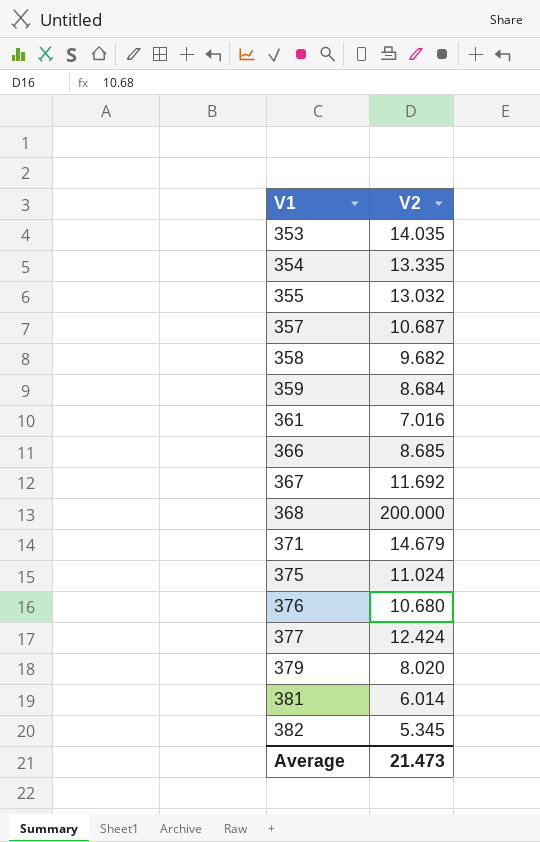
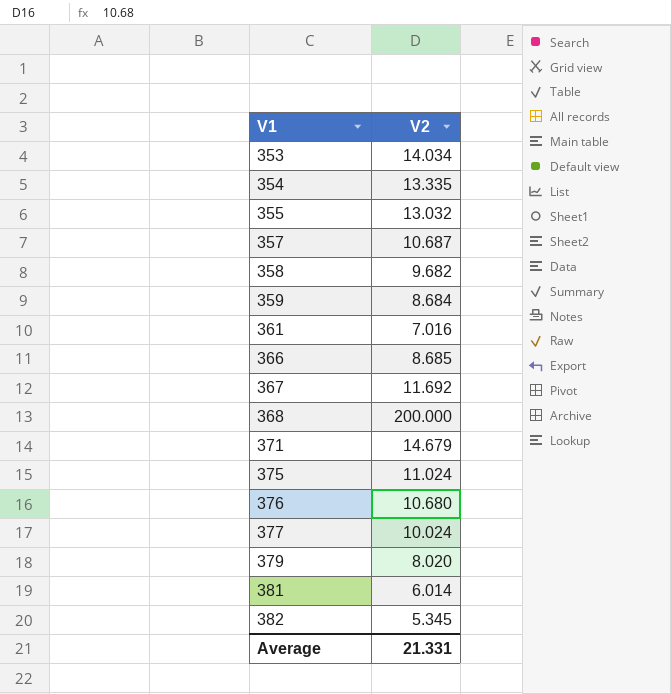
353 | V2: 14.035 -> 14.034
377 | V2: 12.424 -> 10.024
Average | V2: 21.473 -> 21.331

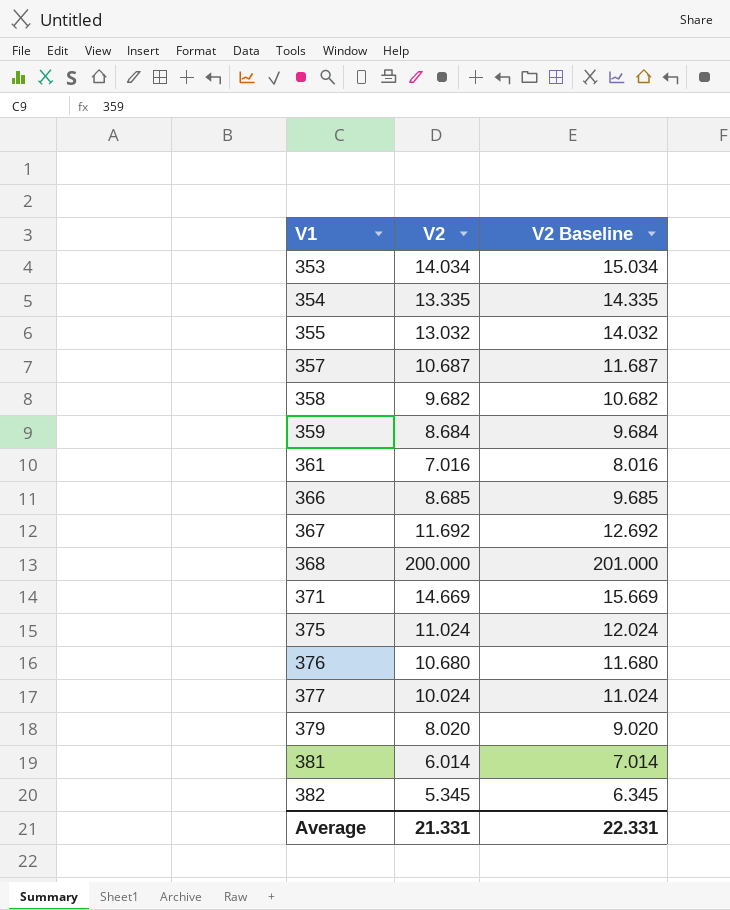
column V2 Baseline | formula: none -> [V2] + 1
371 | V2: 14.679 -> 14.669

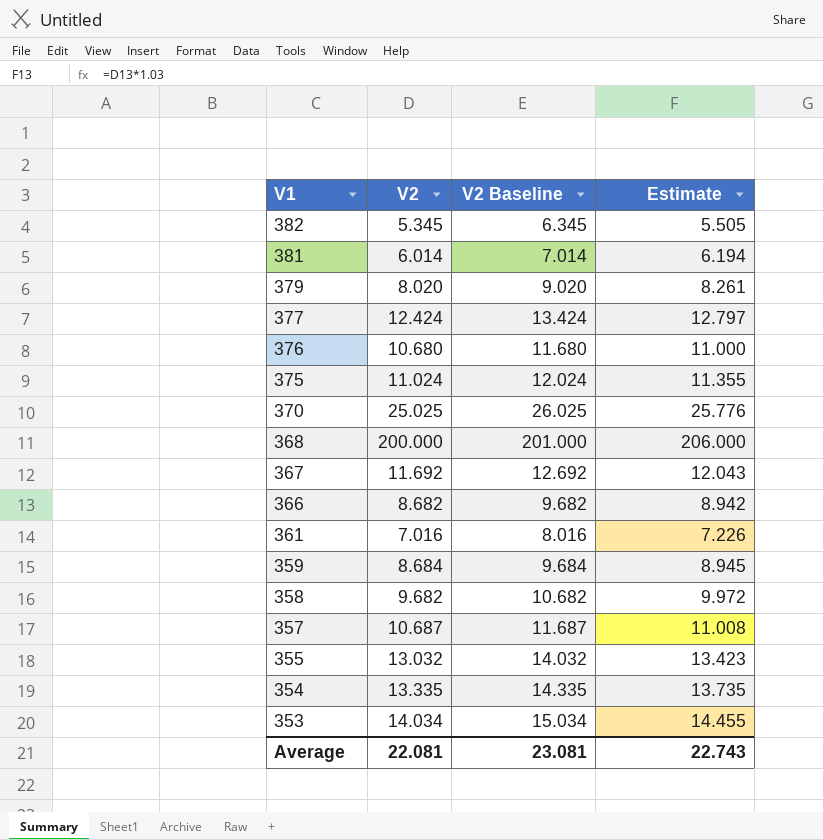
row order: V1 ascending -> V1 descending
column Estimate | formula: none -> [V2] * 1.03
row 371: 14.669 | 15.669 -> none
377 | V2: 10.024 -> 12.424
377 | V2 Baseline: 11.024 -> 13.424
row 370: none -> 25.025 | 26.025 | 25.776
366 | V2: 8.685 -> 8.682
366 | V2 Baseline: 9.685 -> 9.682
Average | V2: 21.331 -> 22.081
Average | V2 Baseline: 22.331 -> 23.081

